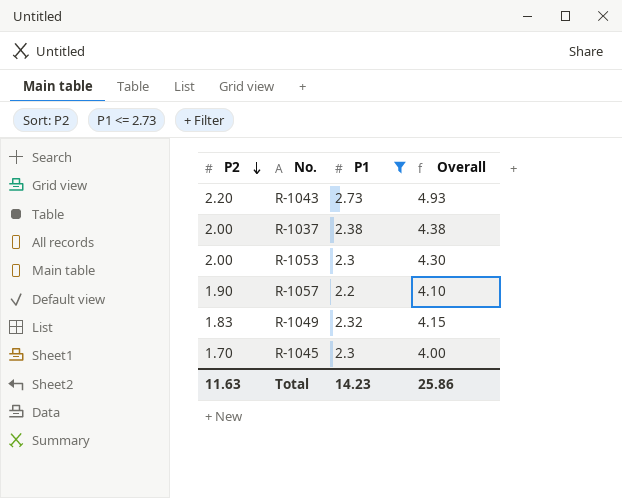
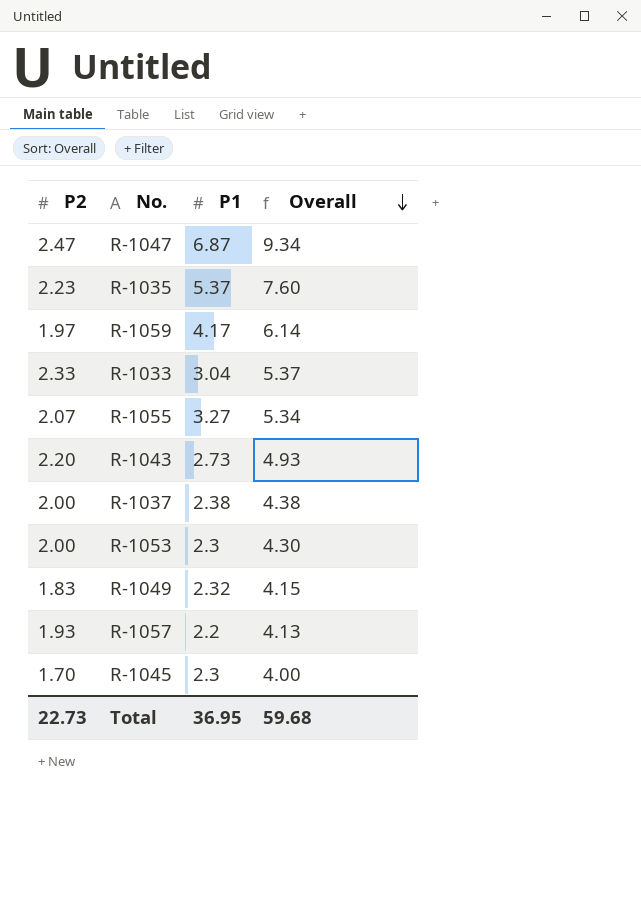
filter: P1 <= 2.73 -> none
row order: P2 descending -> Overall descending
R-1057 | P2: 1.90 -> 1.93
R-1057 | Overall: 4.10 -> 4.13
Total | P2: 11.63 -> 22.73
Total | P1: 14.23 -> 36.95
Total | Overall: 25.86 -> 59.68

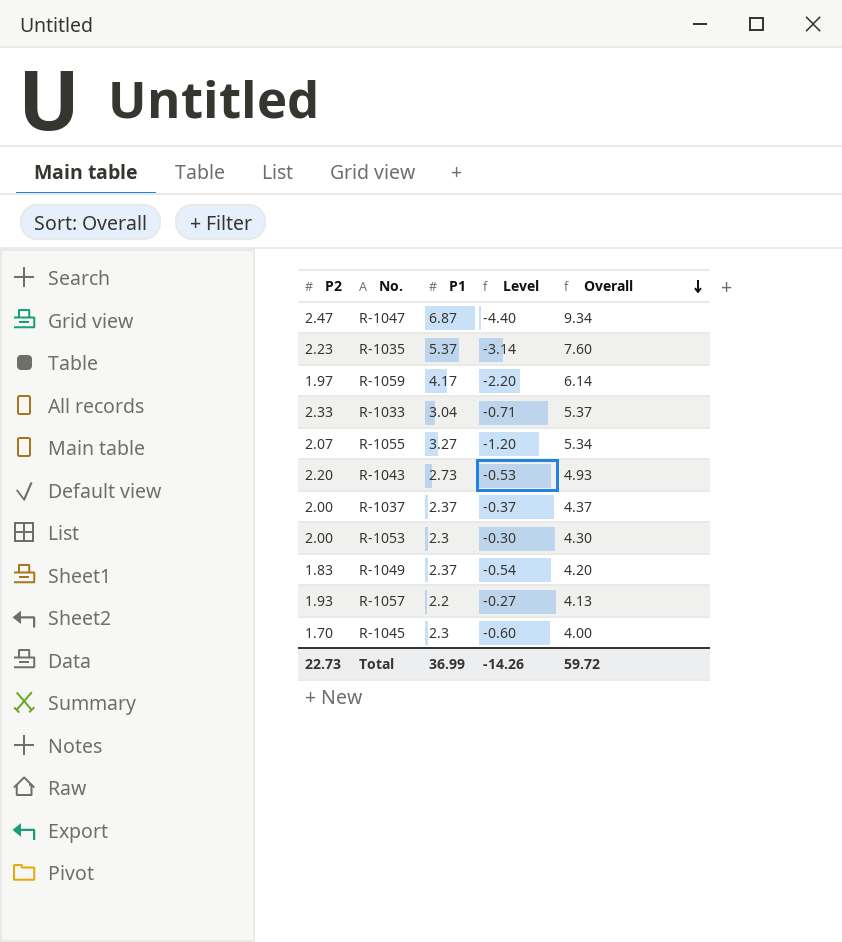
column Level | formula: none -> [P2] - [P1]
R-1037 | P1: 2.38 -> 2.37
R-1037 | Overall: 4.38 -> 4.37
R-1049 | P1: 2.32 -> 2.37
R-1049 | Overall: 4.15 -> 4.20
Total | P1: 36.95 -> 36.99
Total | Overall: 59.68 -> 59.72

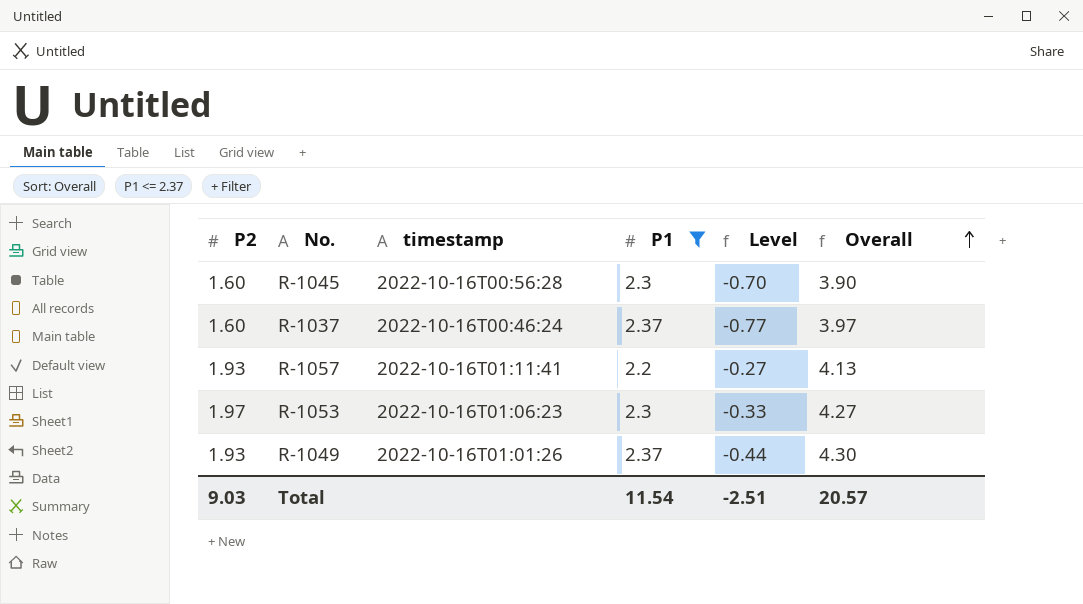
filter: none -> P1 <= 2.37
row order: Overall descending -> Overall ascending
column timestamp | position: none -> 3
R-1045 | P2: 1.70 -> 1.60
R-1045 | Level: -0.60 -> -0.70
R-1045 | Overall: 4.00 -> 3.90
R-1037 | P2: 2.00 -> 1.60
R-1037 | Level: -0.37 -> -0.77
R-1037 | Overall: 4.37 -> 3.97
R-1053 | P2: 2.00 -> 1.97
R-1053 | Level: -0.30 -> -0.33
R-1053 | Overall: 4.30 -> 4.27
R-1049 | P2: 1.83 -> 1.93
R-1049 | Level: -0.54 -> -0.44
R-1049 | Overall: 4.20 -> 4.30
Total | P2: 22.73 -> 9.03
Total | P1: 36.99 -> 11.54
Total | Level: -14.26 -> -2.51
Total | Overall: 59.72 -> 20.57

